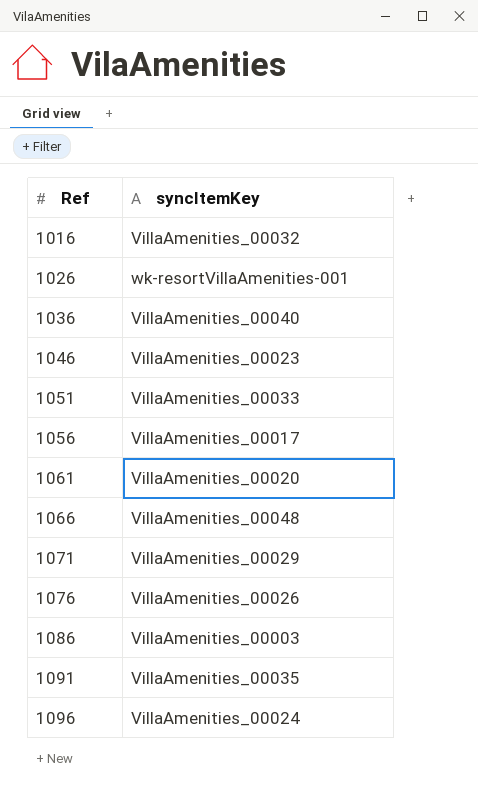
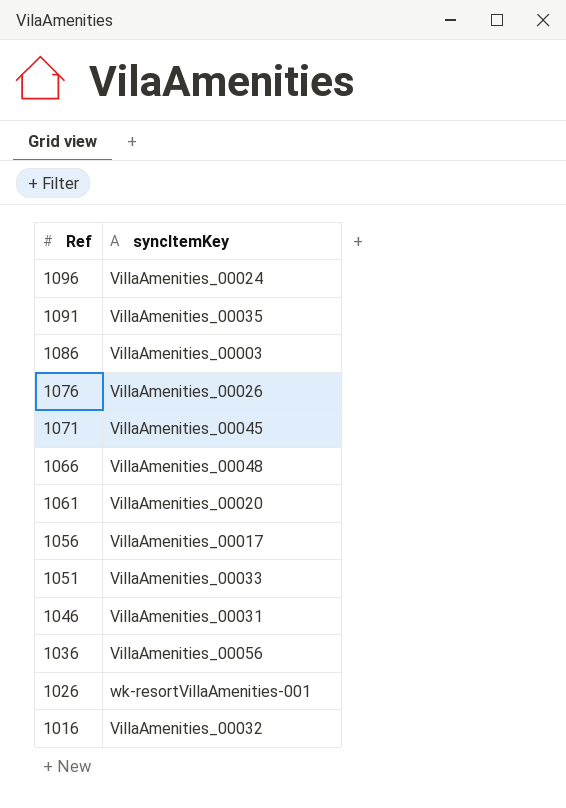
row order: Ref ascending -> Ref descending
1071 | syncItemKey: VillaAmenities_00029 -> VillaAmenities_00045
1046 | syncItemKey: VillaAmenities_00023 -> VillaAmenities_00031
1036 | syncItemKey: VillaAmenities_00040 -> VillaAmenities_00056

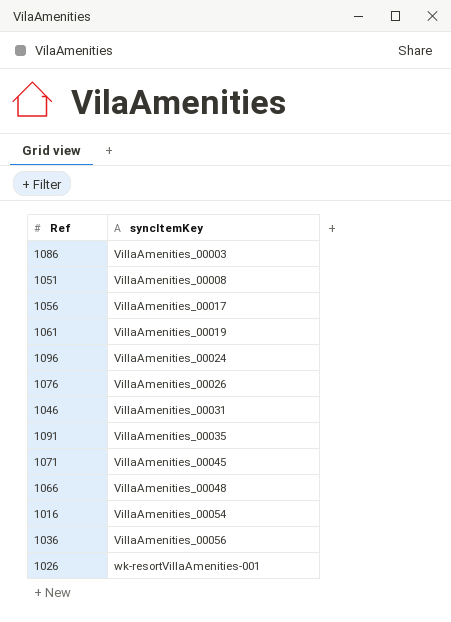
row order: Ref descending -> syncItemKey ascending
1051 | syncItemKey: VillaAmenities_00033 -> VillaAmenities_00008
1061 | syncItemKey: VillaAmenities_00020 -> VillaAmenities_00019
1016 | syncItemKey: VillaAmenities_00032 -> VillaAmenities_00054

